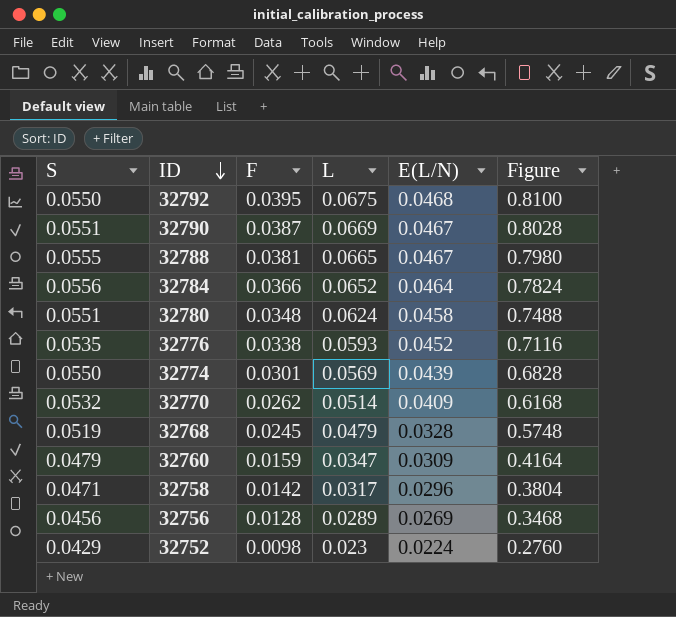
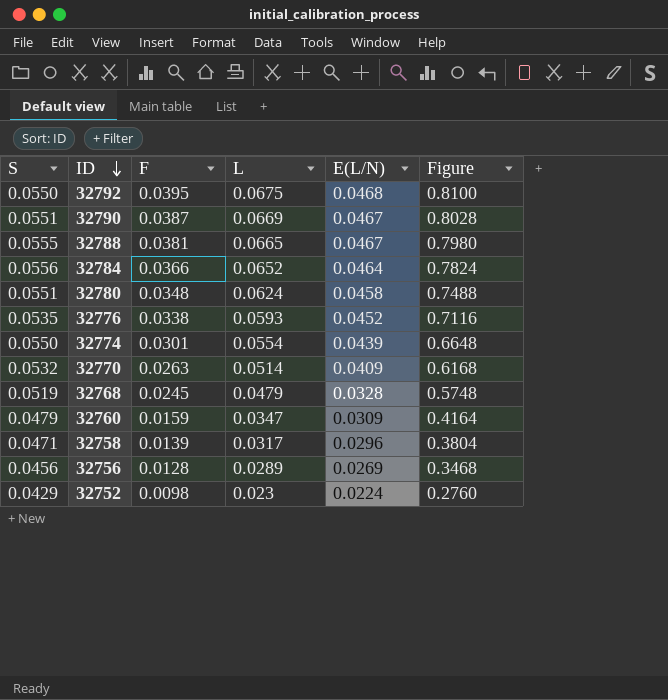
32774 | L: 0.0569 -> 0.0554
32774 | Figure: 0.6828 -> 0.6648
32770 | F: 0.0262 -> 0.0263
32758 | F: 0.0142 -> 0.0139

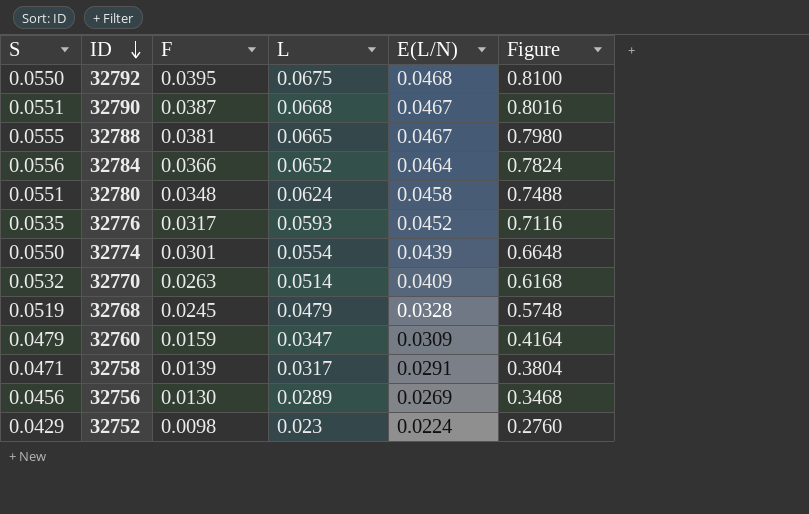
32790 | L: 0.0669 -> 0.0668
32790 | Figure: 0.8028 -> 0.8016
32776 | F: 0.0338 -> 0.0317
32758 | E(L/N): 0.0296 -> 0.0291
32756 | F: 0.0128 -> 0.0130

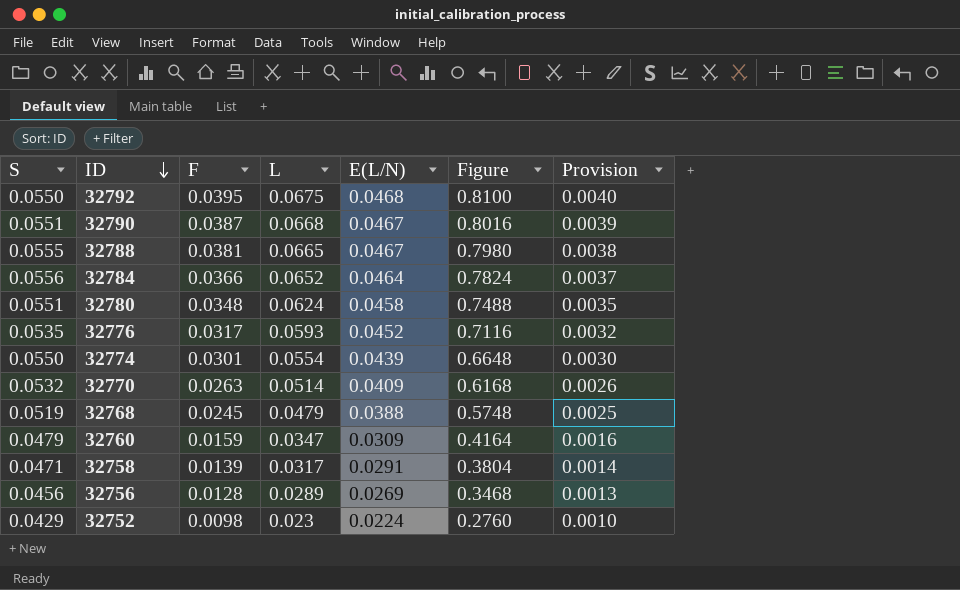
column Provision | formula: none -> [F] * 0.1
32768 | E(L/N): 0.0328 -> 0.0388
32756 | F: 0.0130 -> 0.0128

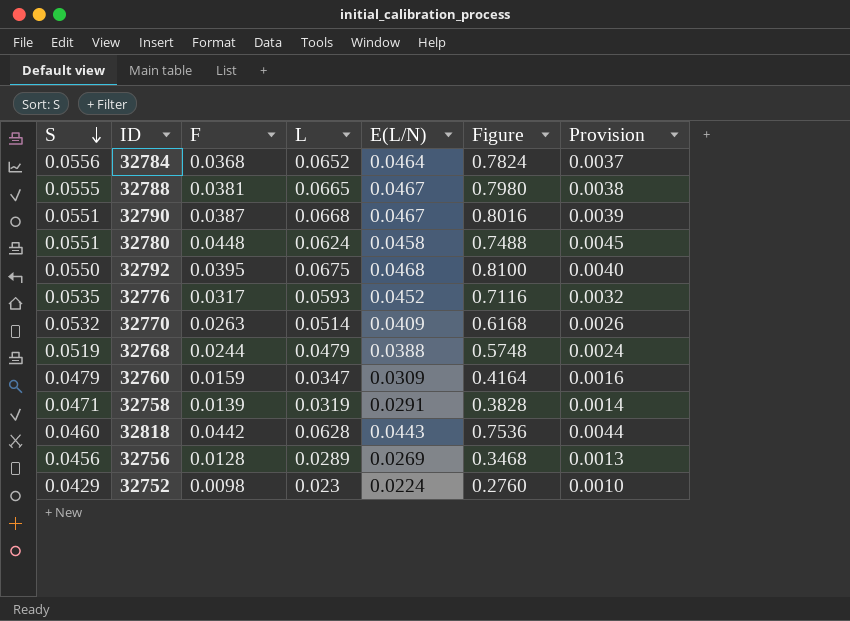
row order: ID descending -> S descending
row 32774: 0.0550 | 0.0301 | 0.0554 | 0.0439 | 0.6648 | 0.0030 -> none
32784 | F: 0.0366 -> 0.0368
32780 | F: 0.0348 -> 0.0448
32780 | Provision: 0.0035 -> 0.0045
32768 | F: 0.0245 -> 0.0244
32768 | Provision: 0.0025 -> 0.0024
32758 | L: 0.0317 -> 0.0319
32758 | Figure: 0.3804 -> 0.3828
row 32818: none -> 0.0460 | 0.0442 | 0.0628 | 0.0443 | 0.7536 | 0.0044

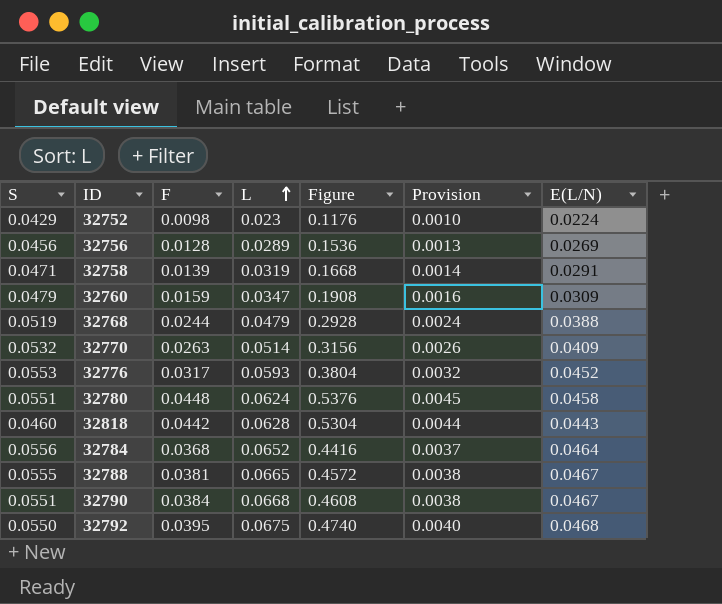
row order: S descending -> L ascending
column Figure | formula: [L] * 12 -> [F] * 12
column E(L/N) | position: 5 -> 7
32776 | S: 0.0535 -> 0.0553
32790 | F: 0.0387 -> 0.0384
32790 | Provision: 0.0039 -> 0.0038

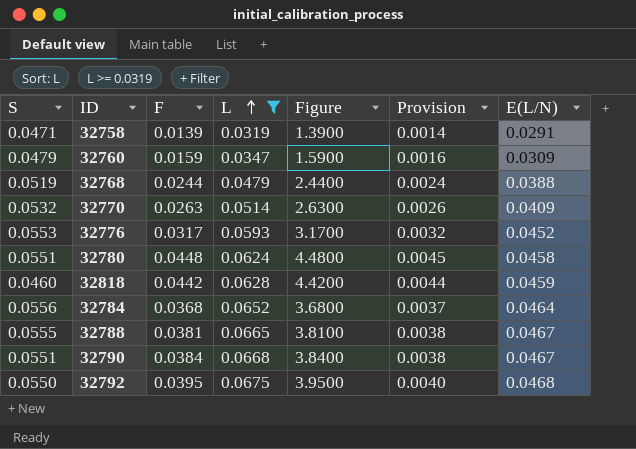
filter: none -> L >= 0.0319
column Figure | formula: [F] * 12 -> [F] * 100
32818 | E(L/N): 0.0443 -> 0.0459

